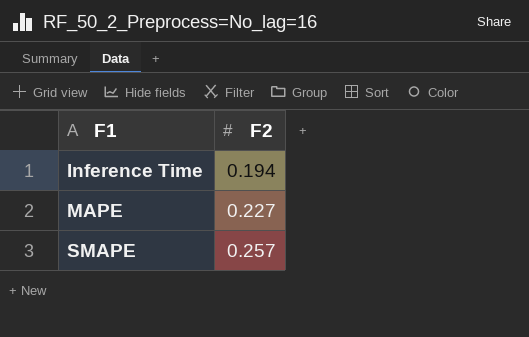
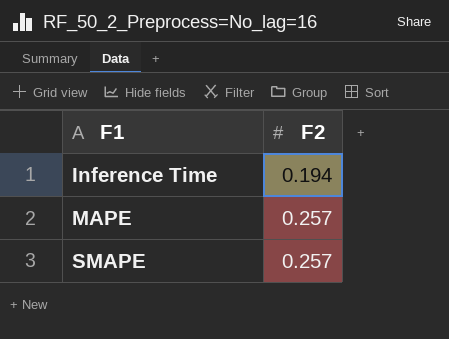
MAPE | F2: 0.227 -> 0.257

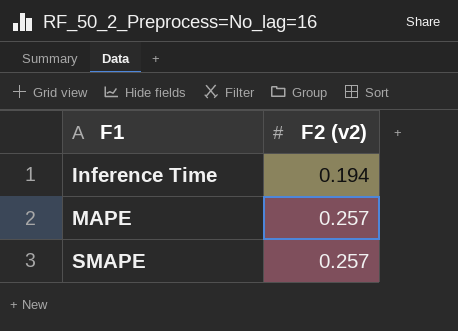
column name: F2 -> F2 (v2)

